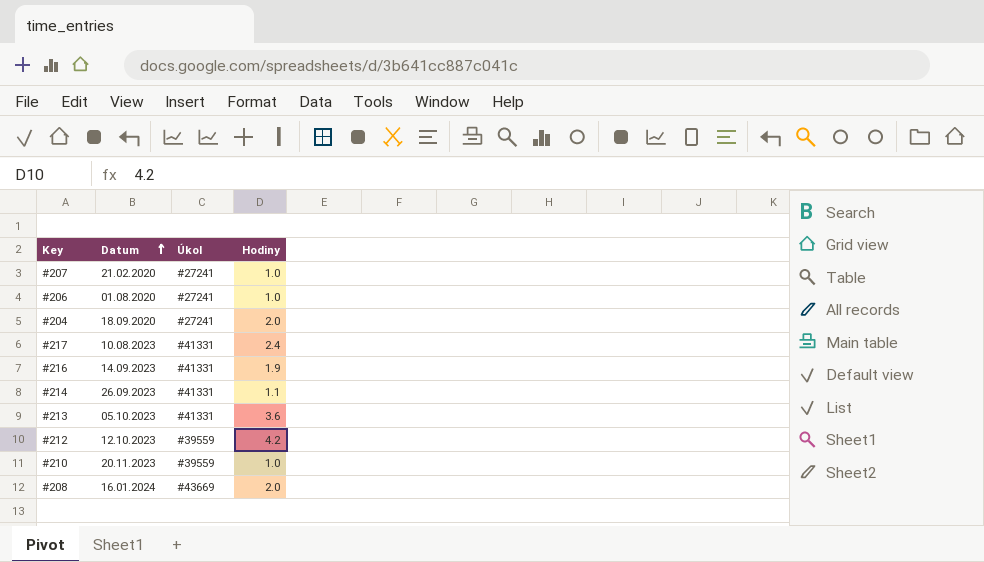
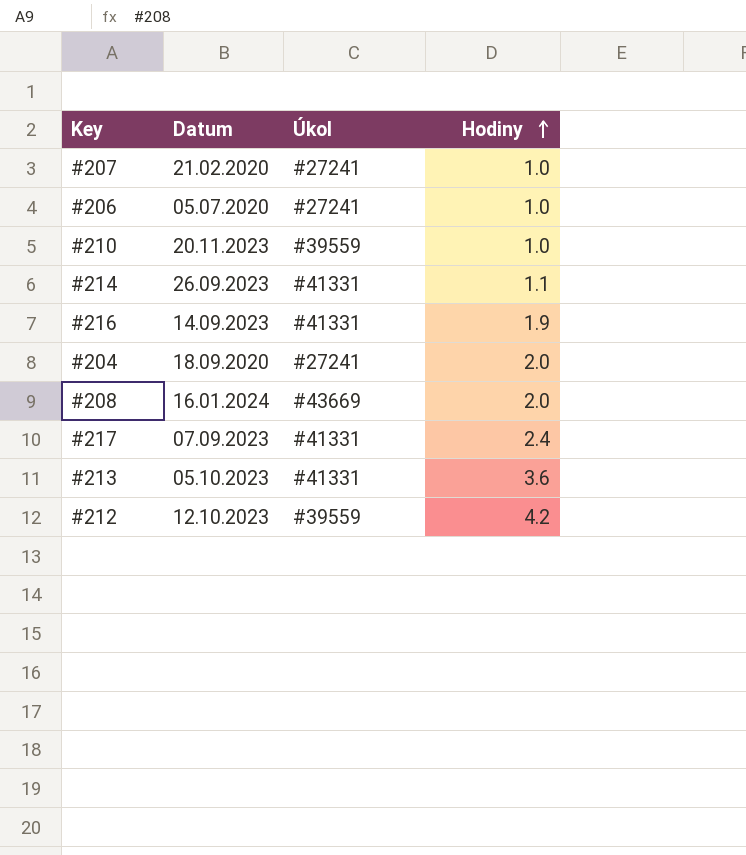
row order: Datum ascending -> Hodiny ascending
#206 | Datum: 01.08.2020 -> 05.07.2020
#217 | Datum: 10.08.2023 -> 07.09.2023

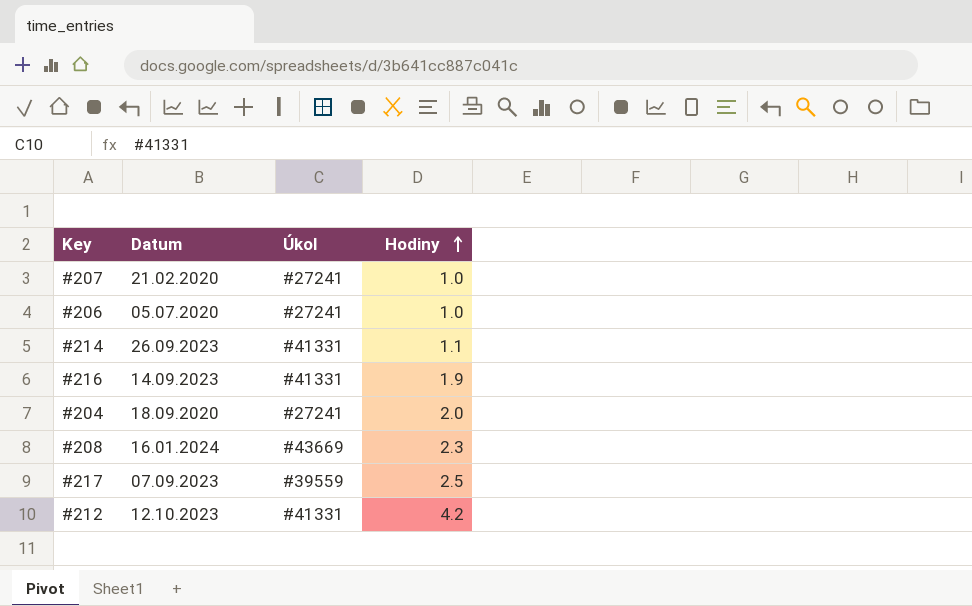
row #210: 20.11.2023 | #39559 | 1.0 -> none
row #213: 05.10.2023 | #41331 | 3.6 -> none
#208 | Hodiny: 2.0 -> 2.3
#217 | Úkol: #41331 -> #39559
#217 | Hodiny: 2.4 -> 2.5
#212 | Úkol: #39559 -> #41331

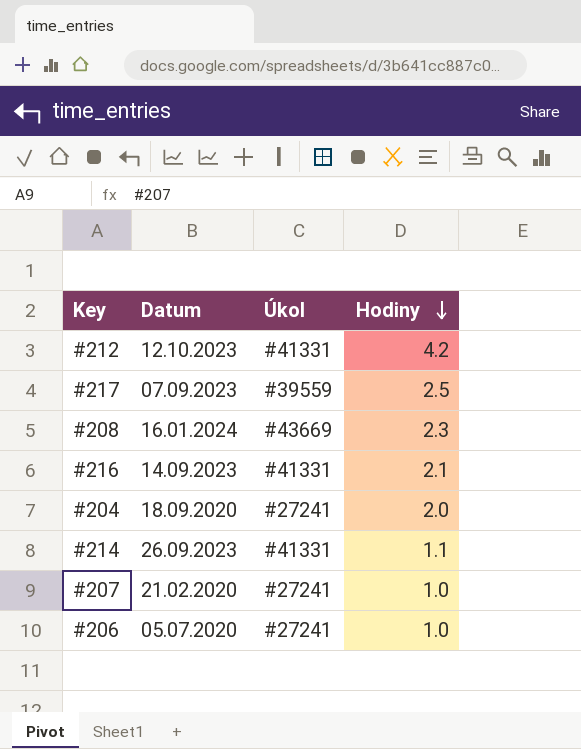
row order: Hodiny ascending -> Hodiny descending
#216 | Hodiny: 1.9 -> 2.1

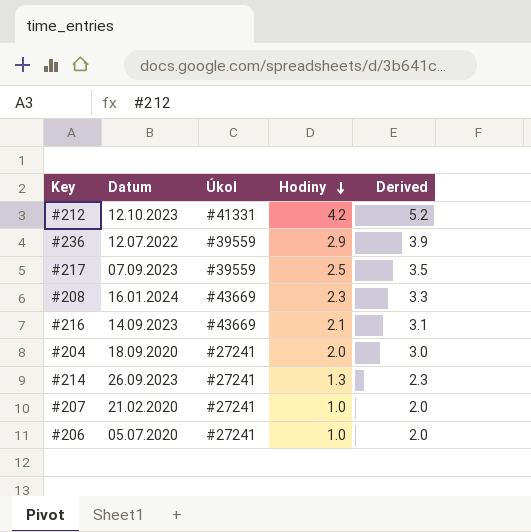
column Derived | formula: none -> [Hodiny] + 1
row #236: none -> 12.07.2022 | #39559 | 2.9 | 3.9
#216 | Úkol: #41331 -> #43669
#214 | Úkol: #41331 -> #27241
#214 | Hodiny: 1.1 -> 1.3

